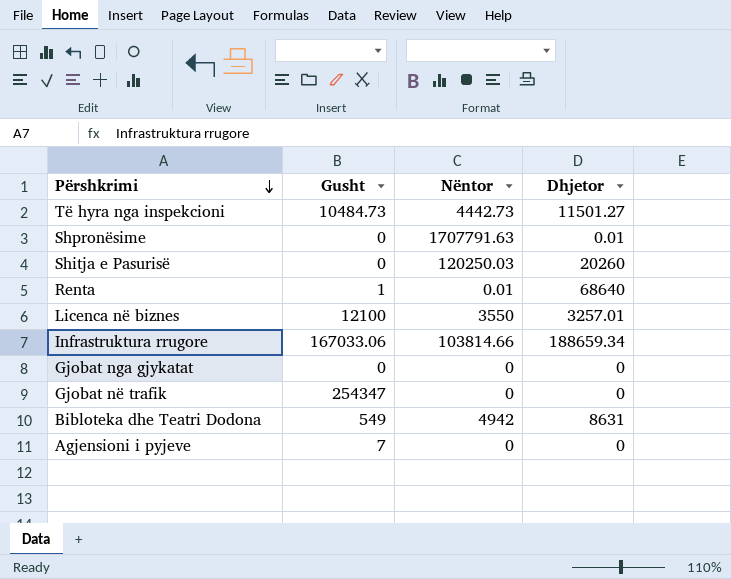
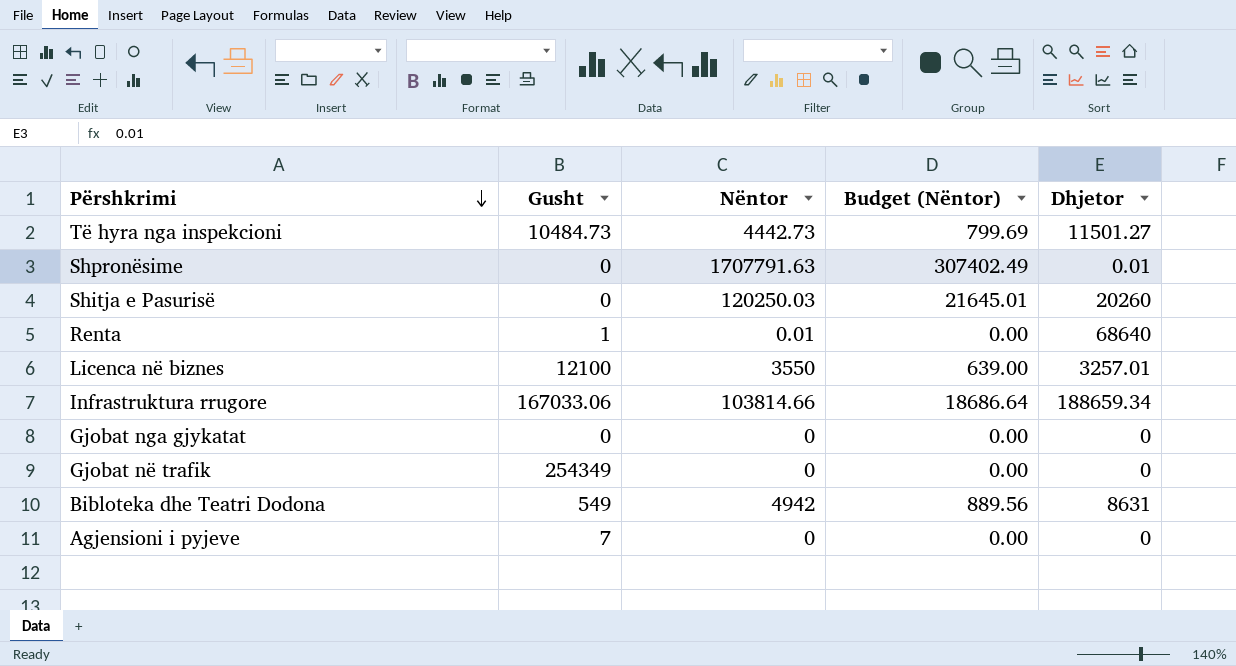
column Budget (Nëntor) | formula: none -> [Nëntor] * 0.18
Gjobat në trafik | Gusht: 254347 -> 254349

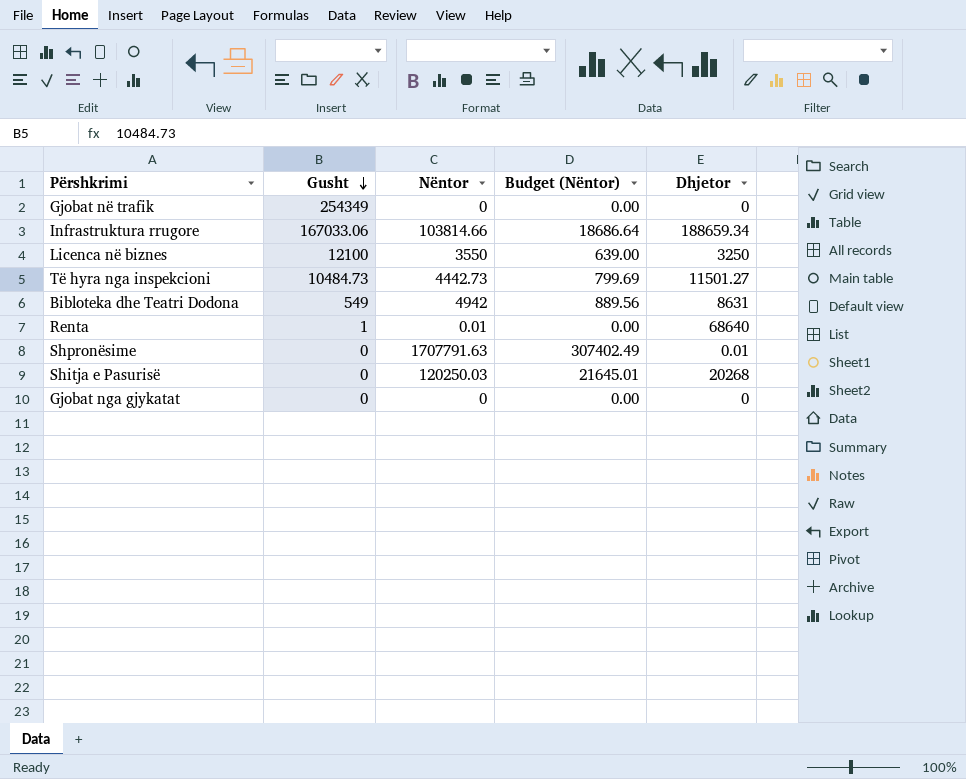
row order: Përshkrimi descending -> Gusht descending
row Agjensioni i pyjeve: 7 | 0 | 0.00 | 0 -> none
Licenca në biznes | Dhjetor: 3257.01 -> 3250
Shitja e Pasurisë | Dhjetor: 20260 -> 20268

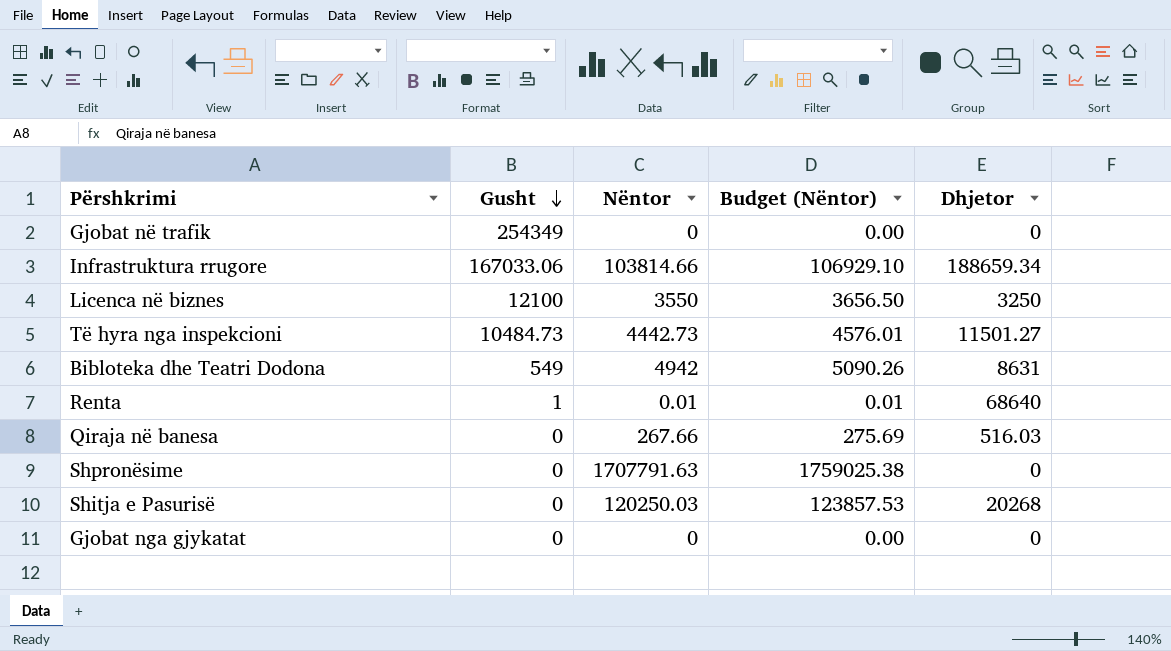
column Budget (Nëntor) | formula: [Nëntor] * 0.18 -> [Nëntor] * 1.03
row Qiraja në banesa: none -> 0 | 267.66 | 275.69 | 516.03
Shpronësime | Dhjetor: 0.01 -> 0

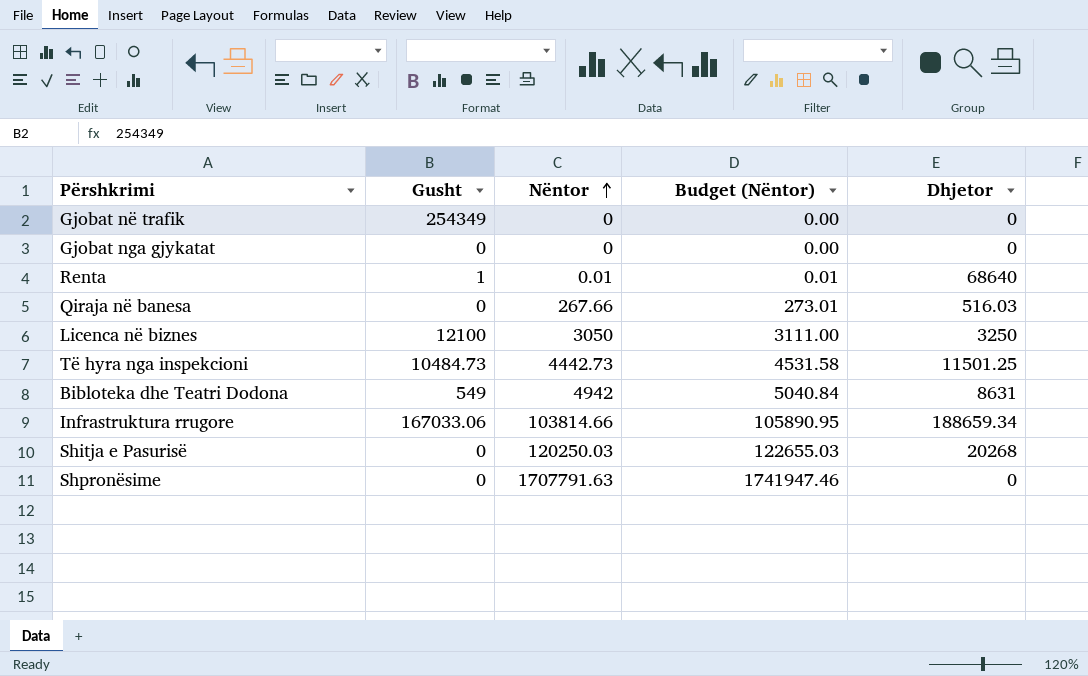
row order: Gusht descending -> Nëntor ascending
column Budget (Nëntor) | formula: [Nëntor] * 1.03 -> [Nëntor] * 1.02
Licenca në biznes | Nëntor: 3550 -> 3050
Të hyra nga inspekcioni | Dhjetor: 11501.27 -> 11501.25

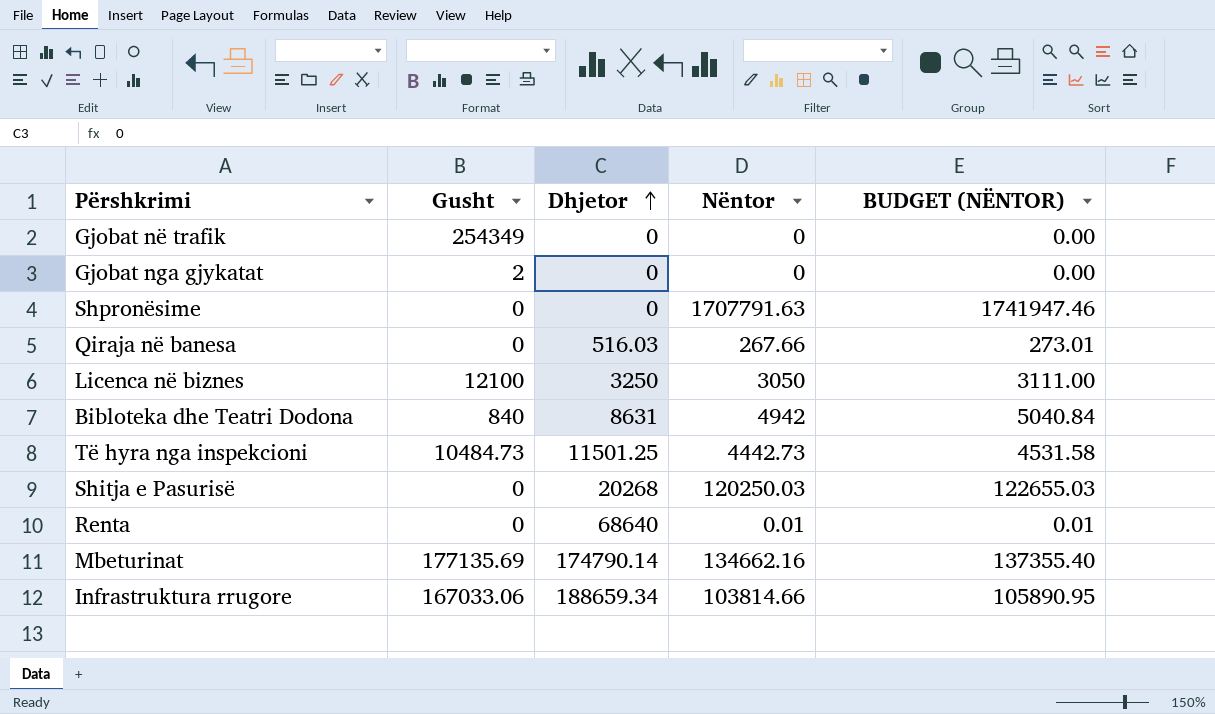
row order: Nëntor ascending -> Dhjetor ascending
column Dhjetor | position: 5 -> 3
column name: Budget (Nëntor) -> BUDGET (NËNTOR)
Gjobat nga gjykatat | Gusht: 0 -> 2
Bibloteka dhe Teatri Dodona | Gusht: 549 -> 840
Renta | Gusht: 1 -> 0
row Mbeturinat: none -> 177135.69 | 174790.14 | 134662.16 | 137355.40

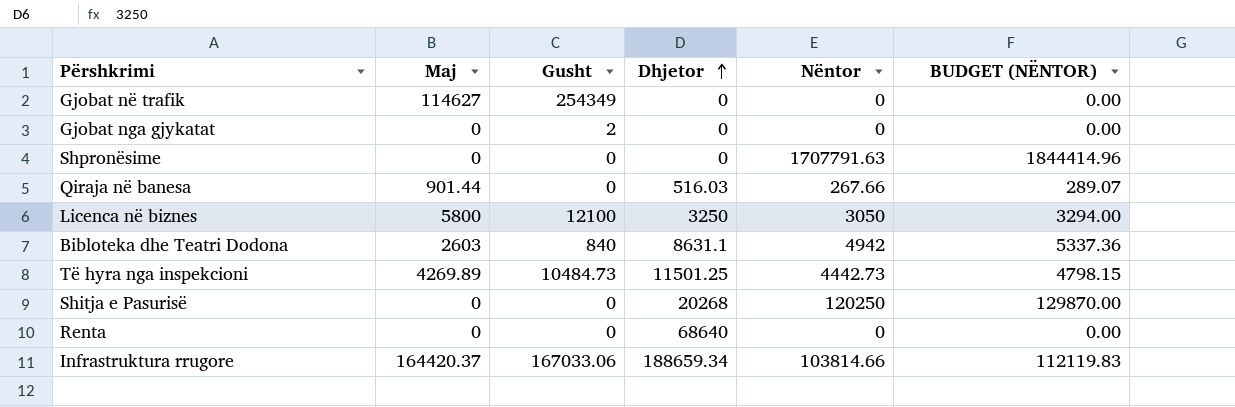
column Maj | position: none -> 2
column BUDGET (NËNTOR) | formula: [Nëntor] * 1.02 -> [Nëntor] * 1.08
row Mbeturinat: 177135.69 | 174790.14 | 134662.16 | 137355.40 -> none
Bibloteka dhe Teatri Dodona | Dhjetor: 8631 -> 8631.1
Shitja e Pasurisë | Nëntor: 120250.03 -> 120250
Renta | Nëntor: 0.01 -> 0

